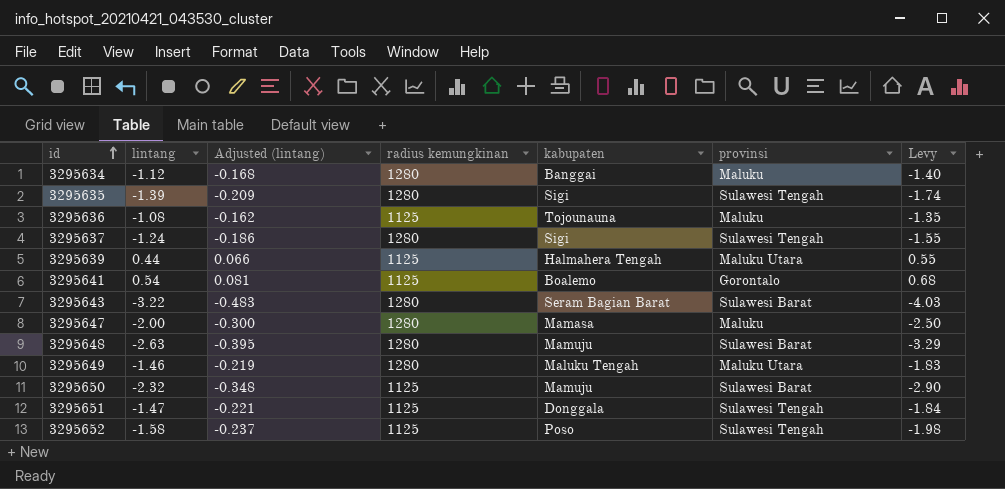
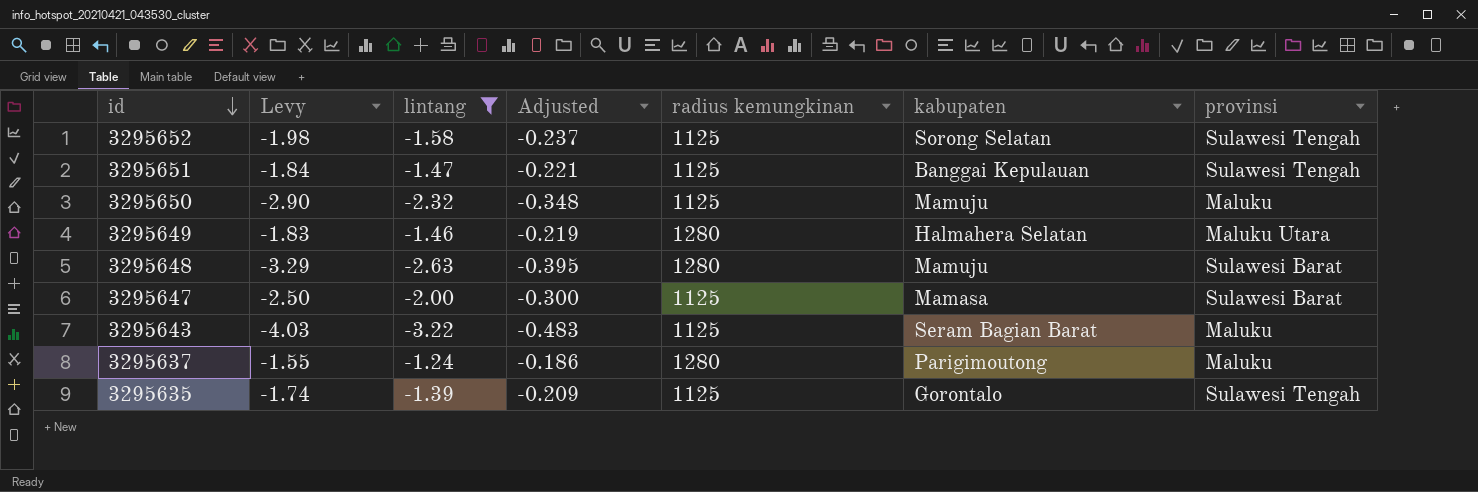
filter: none -> lintang <= -1.24
row order: id ascending -> id descending
column Levy | position: 7 -> 2
column name: Adjusted (lintang) -> Adjusted
3295652 | kabupaten: Poso -> Sorong Selatan
3295651 | kabupaten: Donggala -> Banggai Kepulauan
3295650 | provinsi: Sulawesi Barat -> Maluku
3295649 | kabupaten: Maluku Tengah -> Halmahera Selatan
3295647 | radius kemungkinan: 1280 -> 1125
3295647 | provinsi: Maluku -> Sulawesi Barat
3295643 | radius kemungkinan: 1280 -> 1125
3295643 | provinsi: Sulawesi Barat -> Maluku
3295637 | kabupaten: Sigi -> Parigimoutong
3295637 | provinsi: Sulawesi Tengah -> Maluku
3295635 | radius kemungkinan: 1280 -> 1125
3295635 | kabupaten: Sigi -> Gorontalo

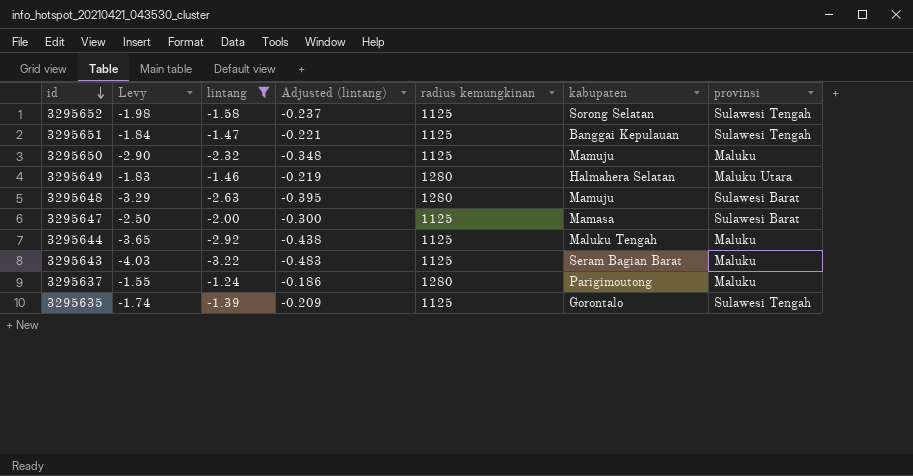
column name: Adjusted -> Adjusted (lintang)
row 3295644: none -> -3.65 | -2.92 | -0.438 | 1125 | Maluku Tengah | Maluku

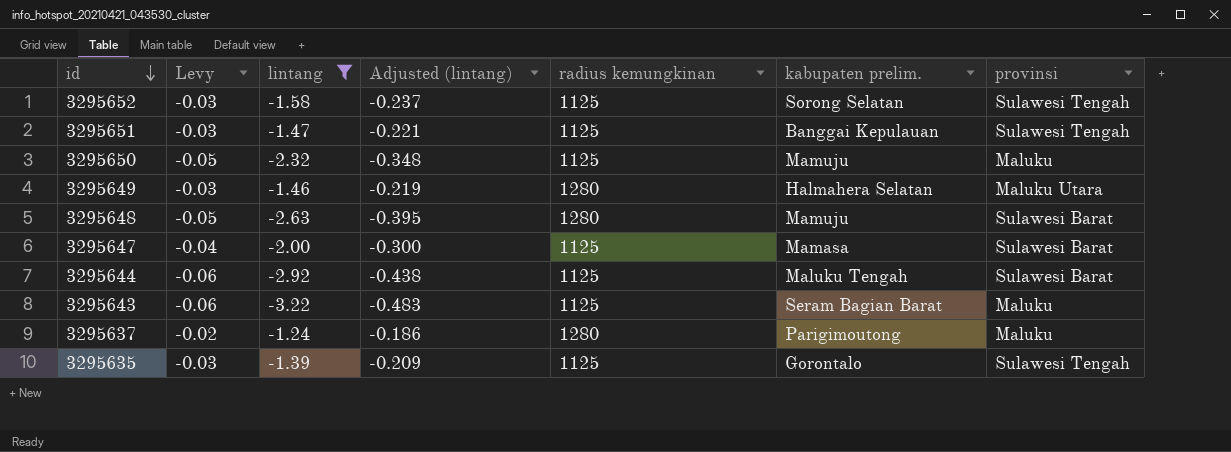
column Levy | formula: [lintang] * 1.25 -> [lintang] * 0.02
column name: kabupaten -> kabupaten prelim.
3295644 | provinsi: Maluku -> Sulawesi Barat

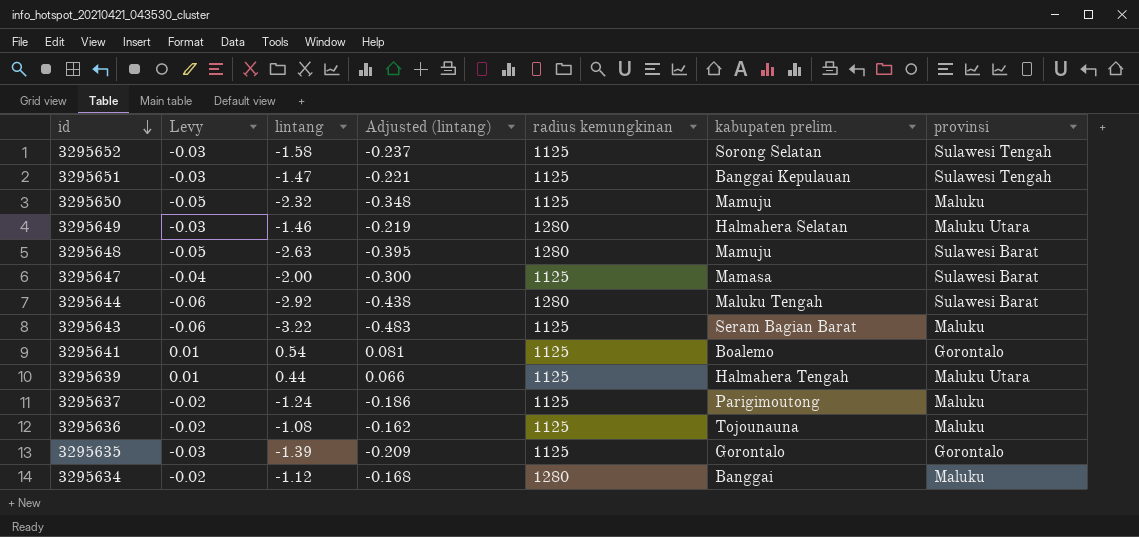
filter: lintang <= -1.24 -> none
3295644 | radius kemungkinan: 1125 -> 1280
3295637 | radius kemungkinan: 1280 -> 1125
3295635 | provinsi: Sulawesi Tengah -> Gorontalo

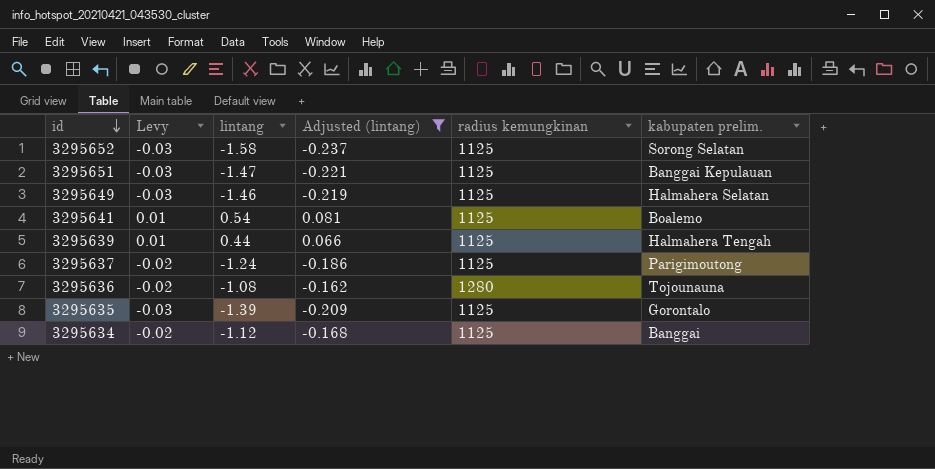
filter: none -> Adjusted (lintang) >= -0.237
column provinsi | position: 7 -> none
3295649 | radius kemungkinan: 1280 -> 1125
3295636 | radius kemungkinan: 1125 -> 1280
3295634 | radius kemungkinan: 1280 -> 1125

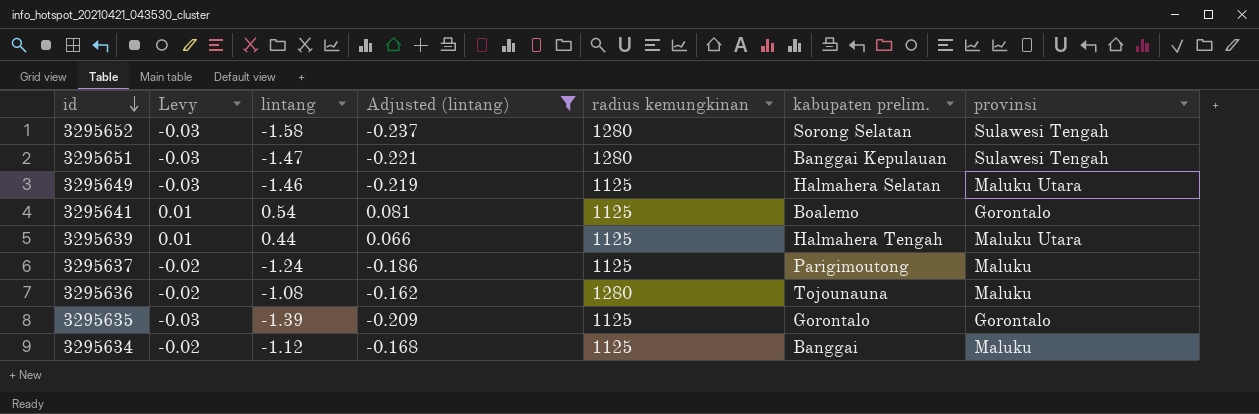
column provinsi | position: none -> 7
3295652 | radius kemungkinan: 1125 -> 1280
3295651 | radius kemungkinan: 1125 -> 1280

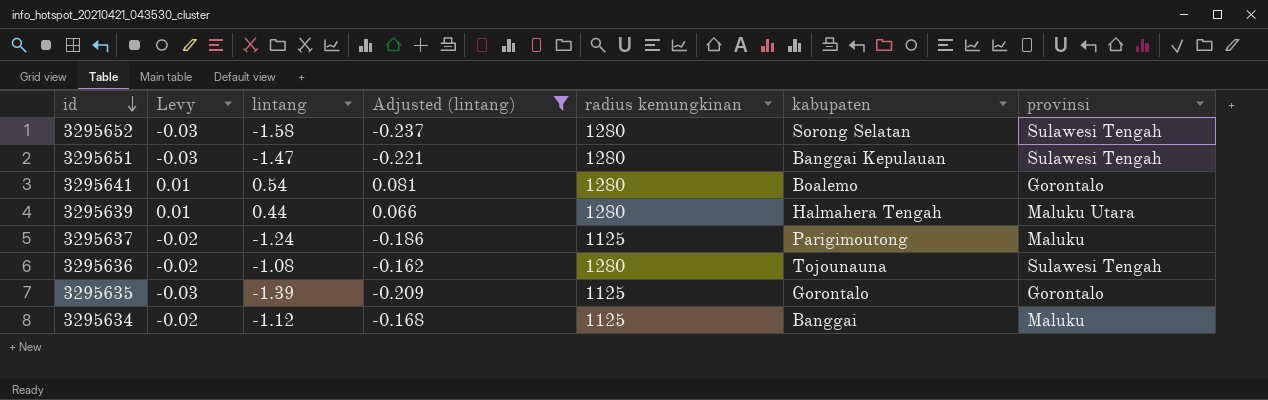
column name: kabupaten prelim. -> kabupaten
row 3295649: -0.03 | -1.46 | -0.219 | 1125 | Halmahera Selatan | Maluku Utara -> none
3295641 | radius kemungkinan: 1125 -> 1280
3295639 | radius kemungkinan: 1125 -> 1280
3295636 | provinsi: Maluku -> Sulawesi Tengah

